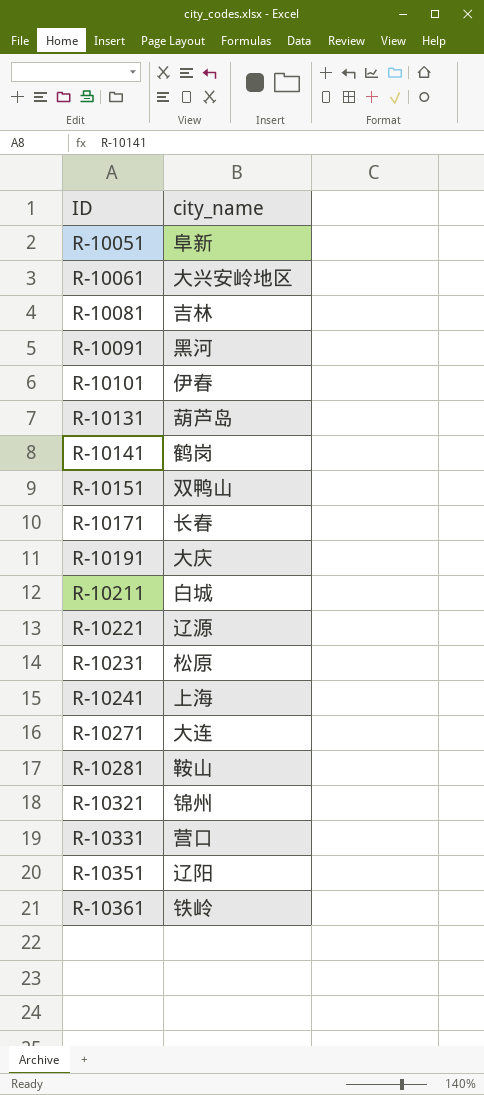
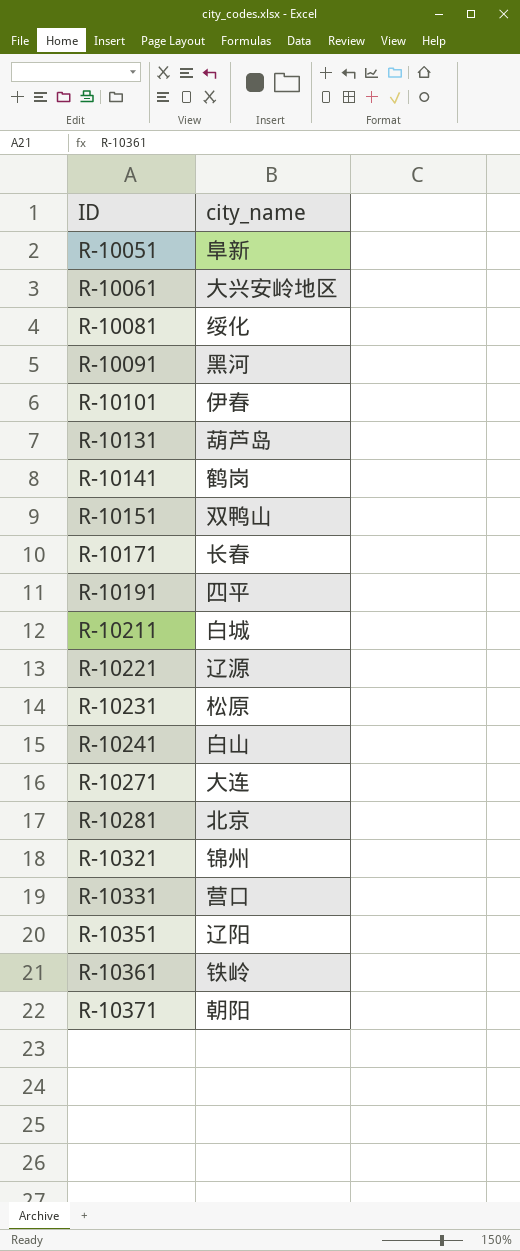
R-10081 | city_name: 吉林 -> 绥化
R-10191 | city_name: 大庆 -> 四平
R-10241 | city_name: 上海 -> 白山
R-10281 | city_name: 鞍山 -> 北京
row R-10371: none -> 朝阳

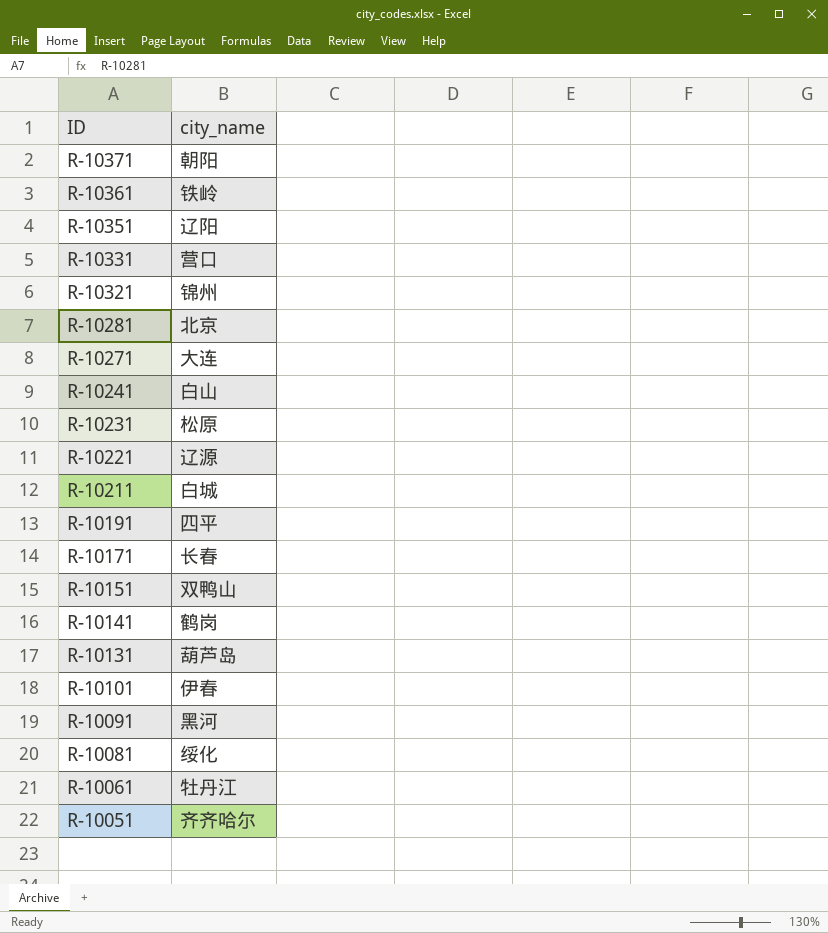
row order: ID ascending -> ID descending
R-10061 | city_name: 大兴安岭地区 -> 牡丹江
R-10051 | city_name: 阜新 -> 齐齐哈尔

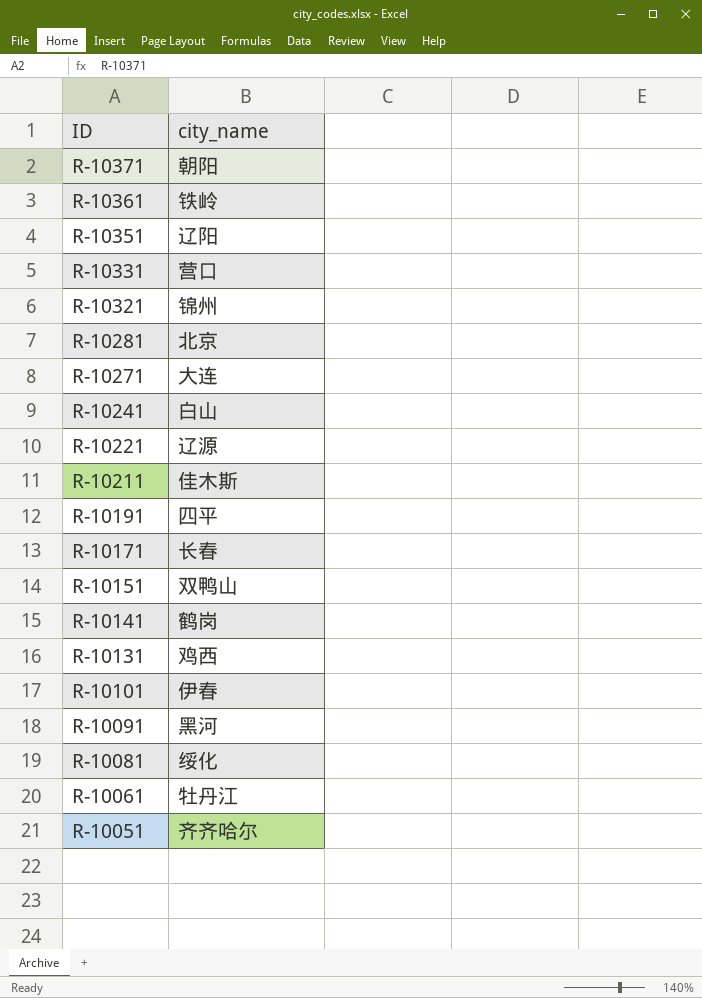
row R-10231: 松原 -> none
R-10211 | city_name: 白城 -> 佳木斯
R-10131 | city_name: 葫芦岛 -> 鸡西

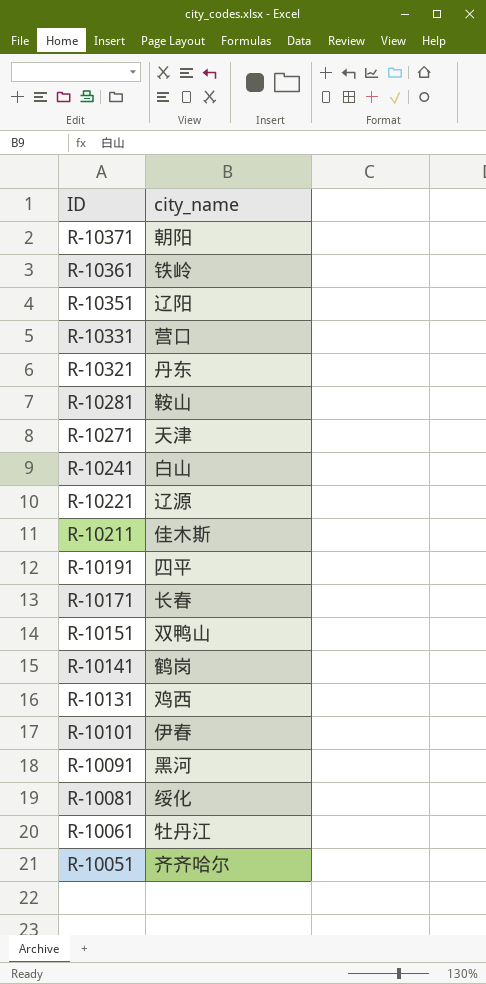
R-10321 | city_name: 锦州 -> 丹东
R-10281 | city_name: 北京 -> 鞍山
R-10271 | city_name: 大连 -> 天津

